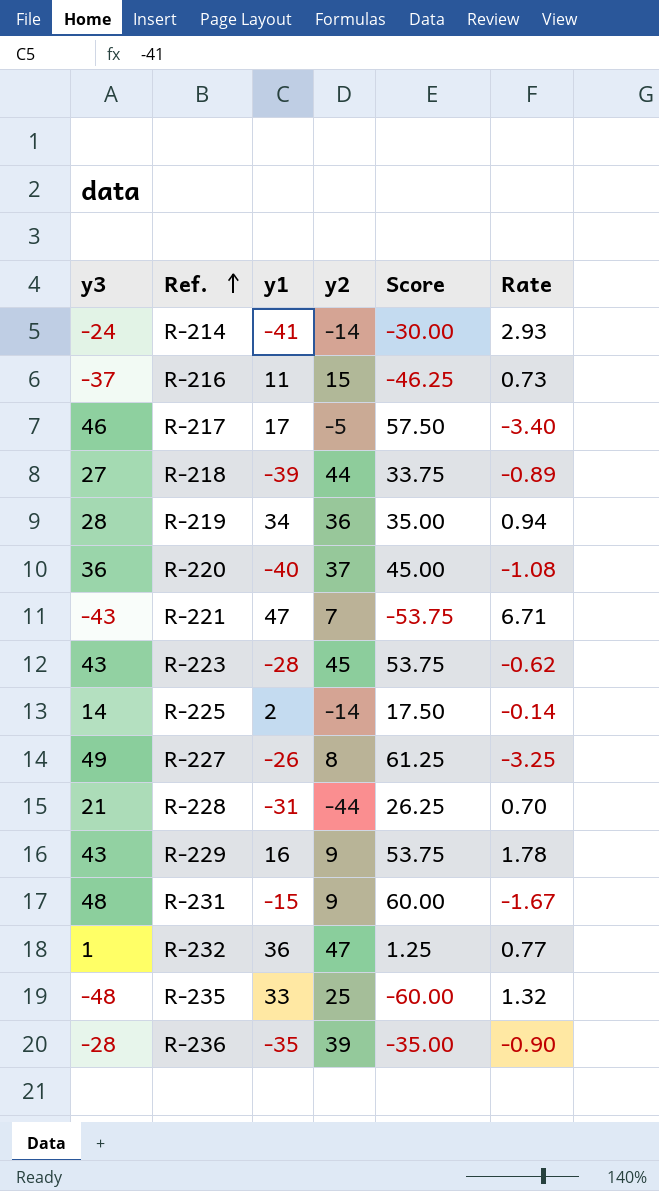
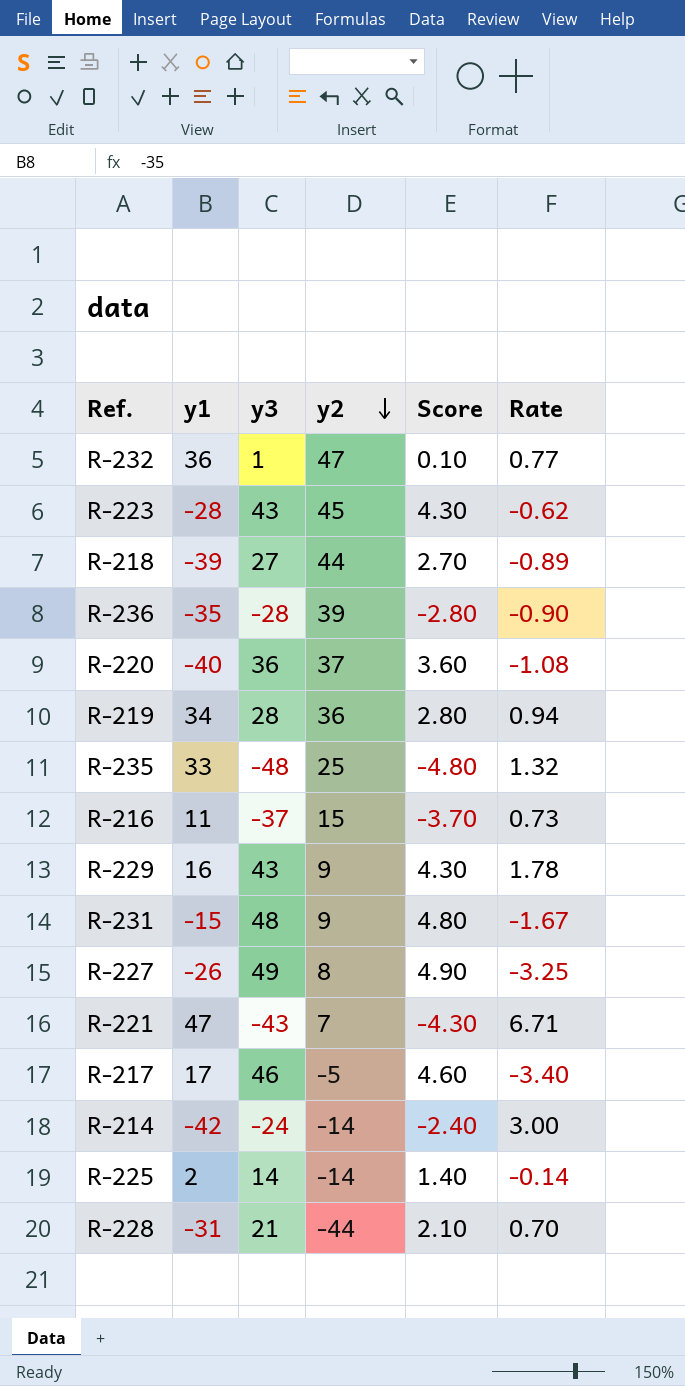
row order: Ref. ascending -> y2 descending
column y3 | position: 1 -> 3
column Score | formula: [y3] * 1.25 -> [y3] * 0.1
R-214 | y1: -41 -> -42
R-214 | Rate: 2.93 -> 3.00

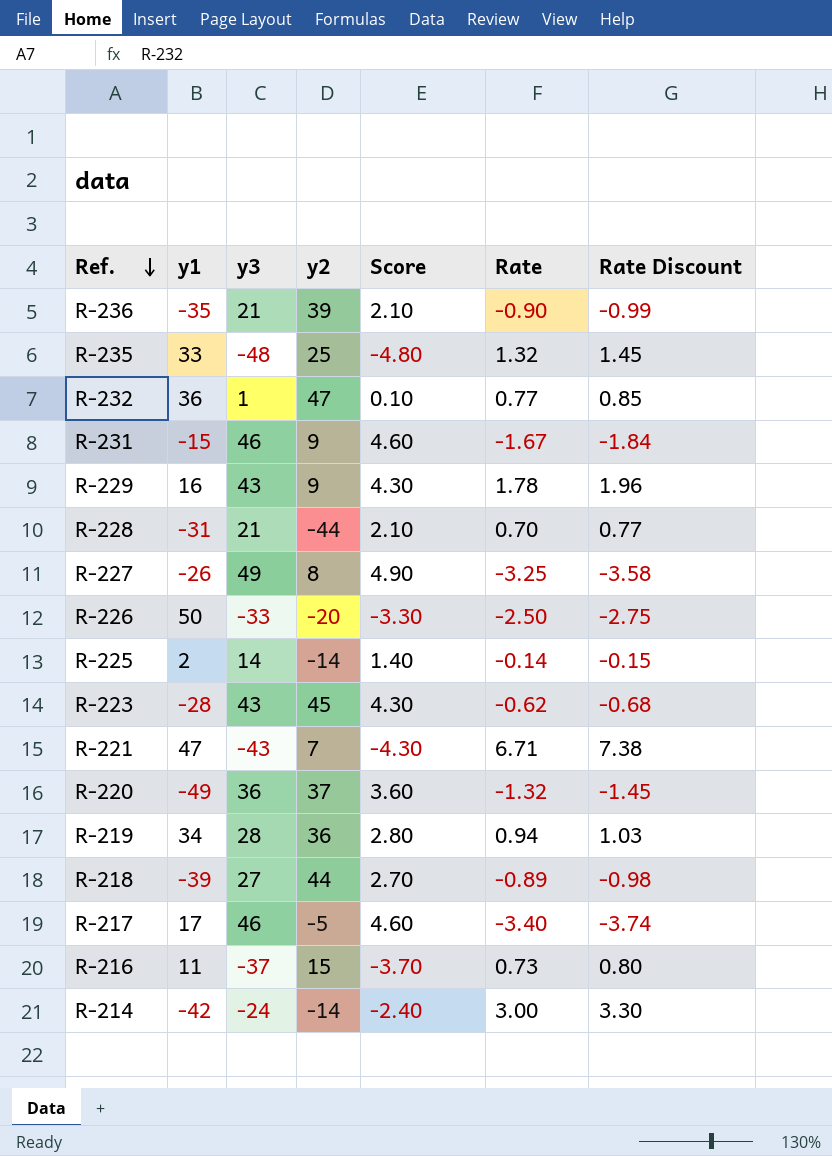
row order: y2 descending -> Ref. descending
column Rate Discount | formula: none -> [Rate] * 1.1
R-236 | y3: -28 -> 21
R-236 | Score: -2.80 -> 2.10
R-231 | y3: 48 -> 46
R-231 | Score: 4.80 -> 4.60
row R-226: none -> 50 | -33 | -20 | -3.30 | -2.50 | -2.75
R-220 | y1: -40 -> -49
R-220 | Rate: -1.08 -> -1.32

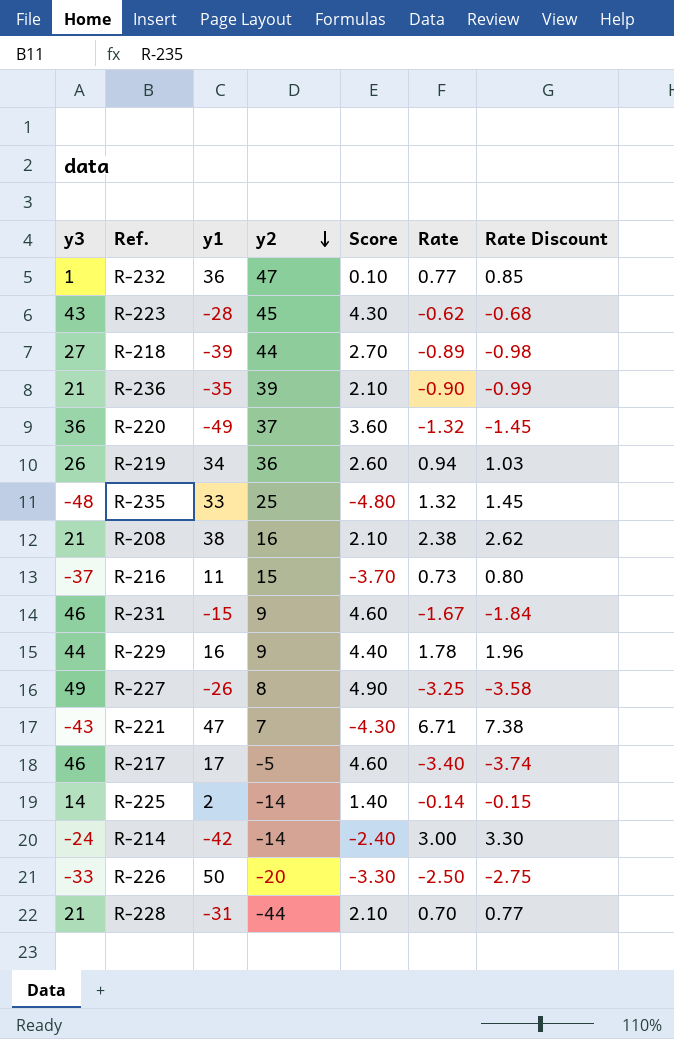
row order: Ref. descending -> y2 descending
column y3 | position: 3 -> 1
R-219 | y3: 28 -> 26
R-219 | Score: 2.80 -> 2.60
row R-208: none -> 21 | 38 | 16 | 2.10 | 2.38 | 2.62
R-229 | y3: 43 -> 44
R-229 | Score: 4.30 -> 4.40

